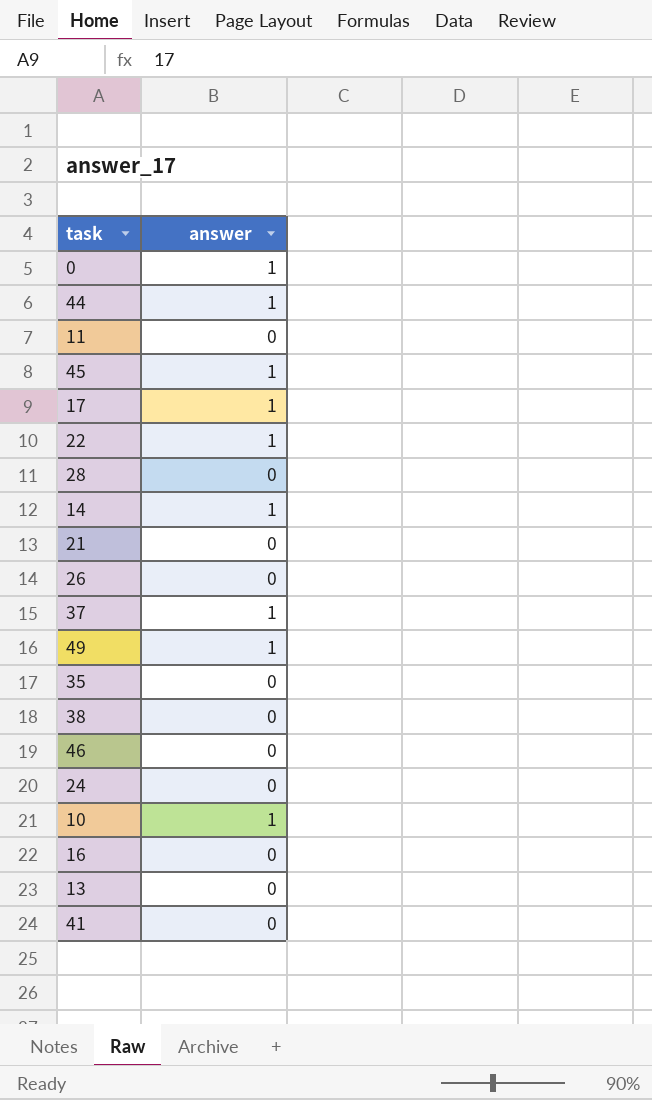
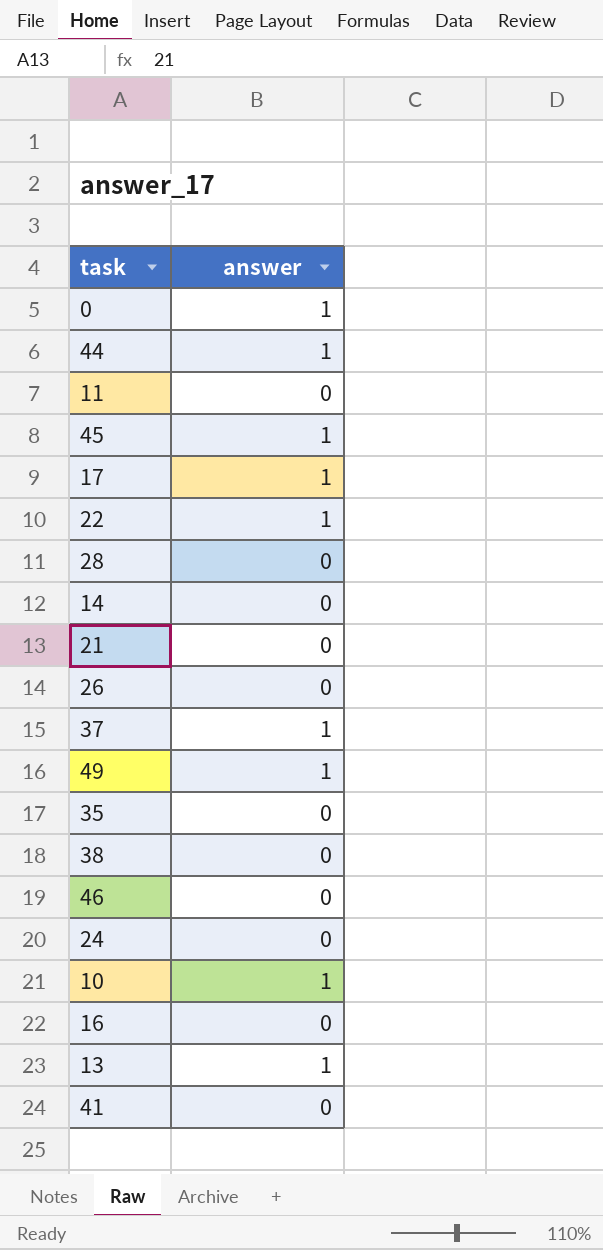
14 | answer: 1 -> 0
13 | answer: 0 -> 1

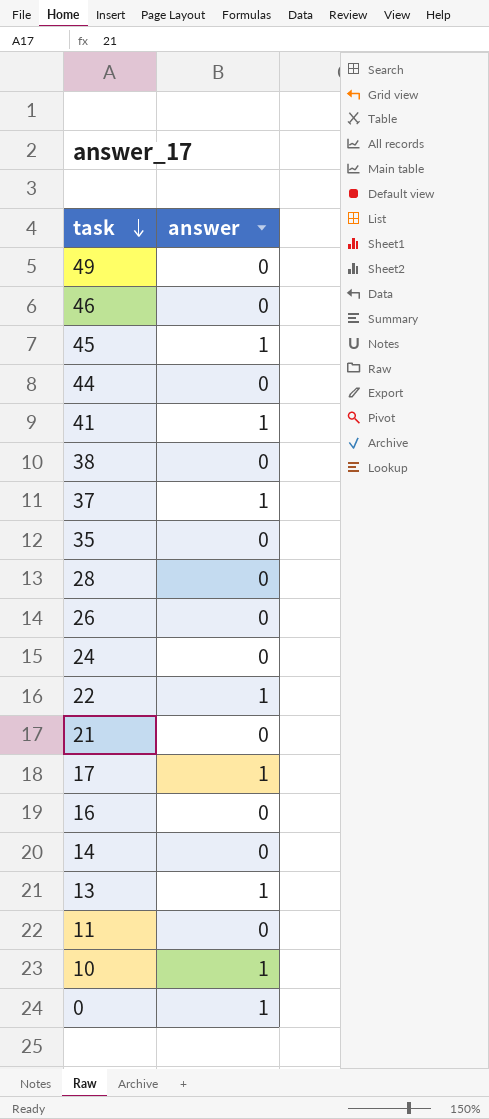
row order: none -> task descending
49 | answer: 1 -> 0
44 | answer: 1 -> 0
41 | answer: 0 -> 1

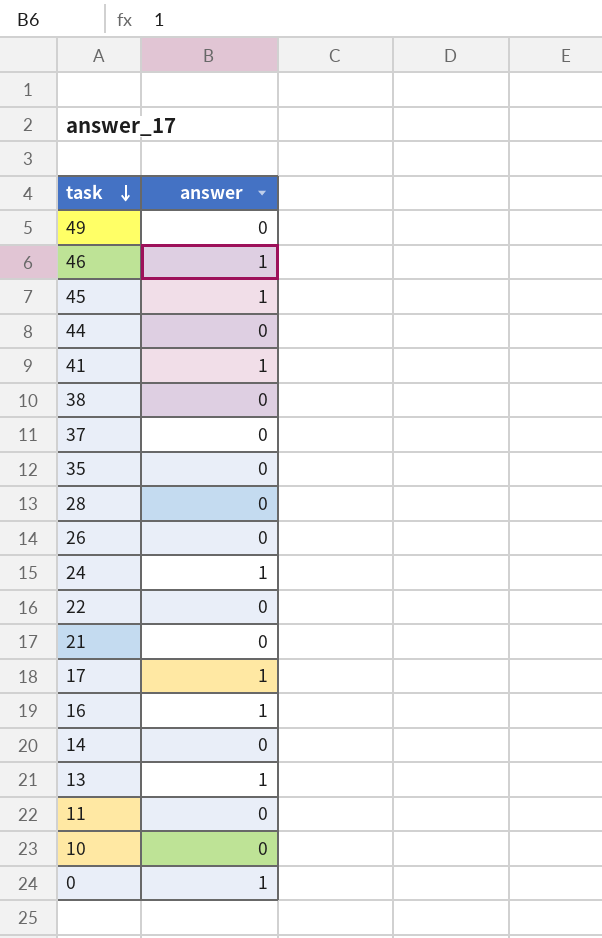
46 | answer: 0 -> 1
37 | answer: 1 -> 0
24 | answer: 0 -> 1
22 | answer: 1 -> 0
16 | answer: 0 -> 1
10 | answer: 1 -> 0

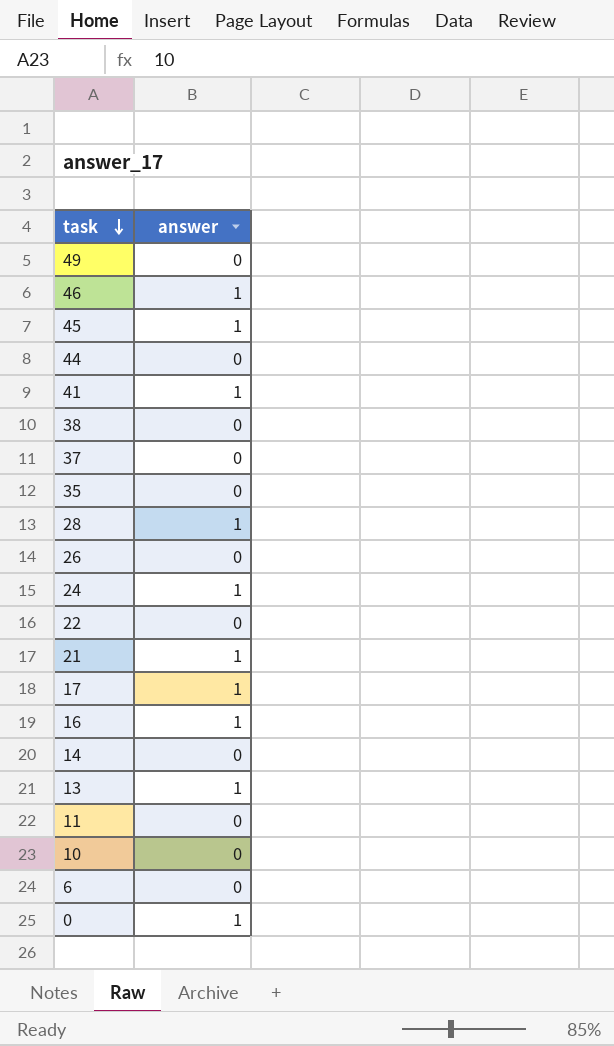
28 | answer: 0 -> 1
21 | answer: 0 -> 1
row 6: none -> 0

